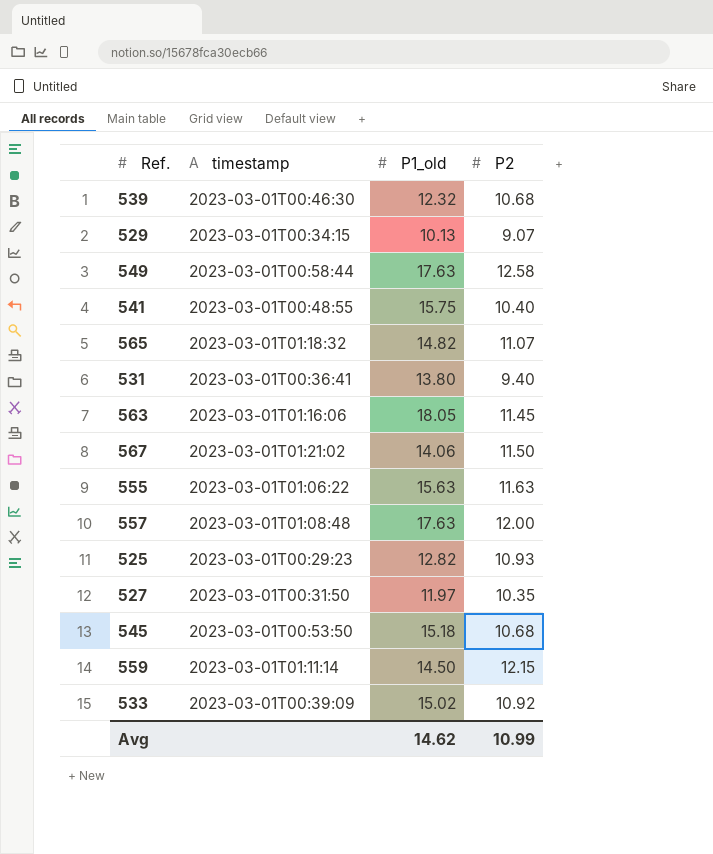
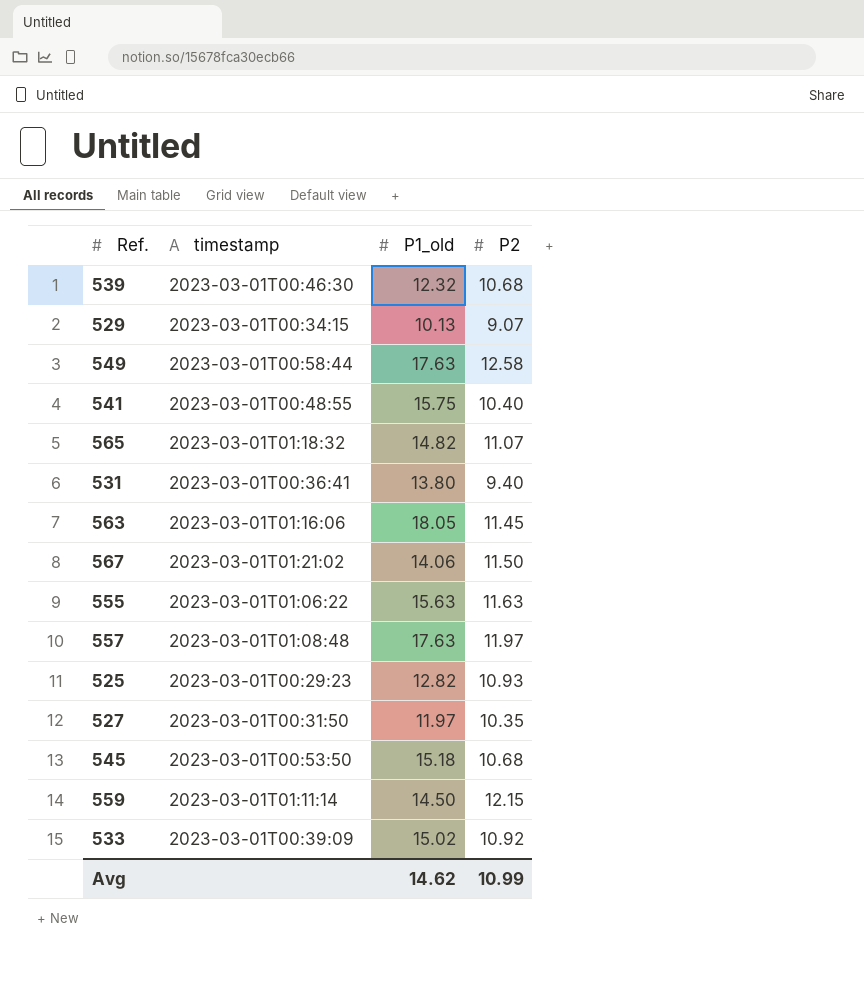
557 | P2: 12.00 -> 11.97

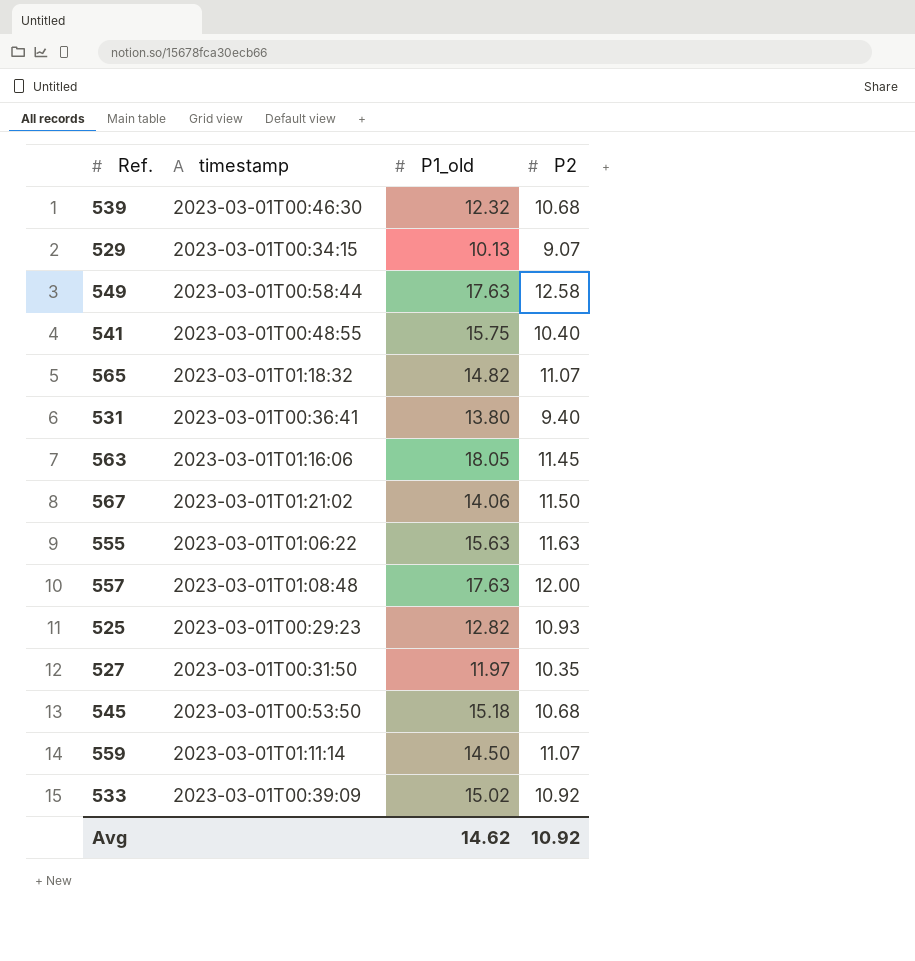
557 | P2: 11.97 -> 12.00
559 | P2: 12.15 -> 11.07
Avg | P2: 10.99 -> 10.92

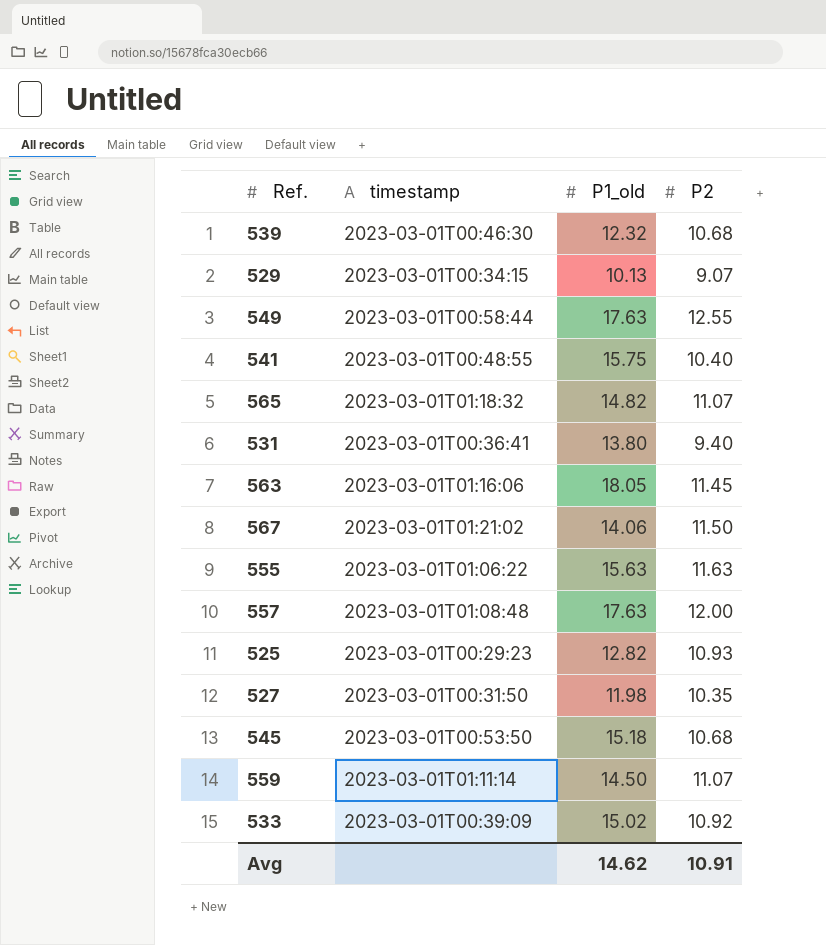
549 | P2: 12.58 -> 12.55
527 | P1_old: 11.97 -> 11.98
Avg | P2: 10.92 -> 10.91

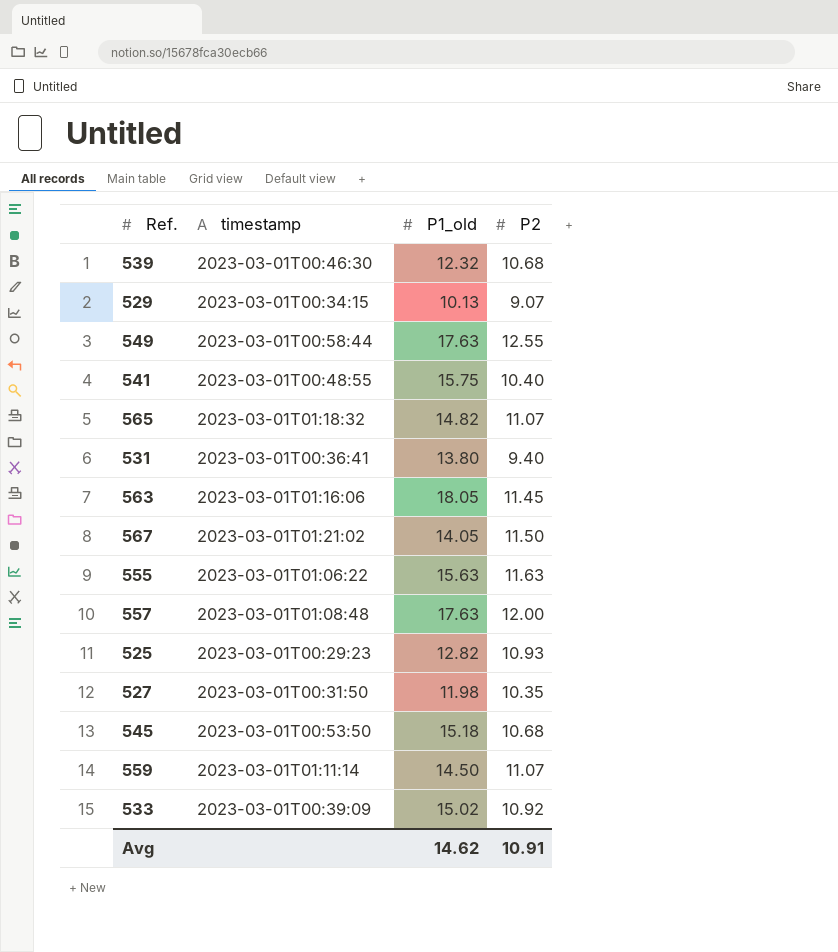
567 | P1_old: 14.06 -> 14.05

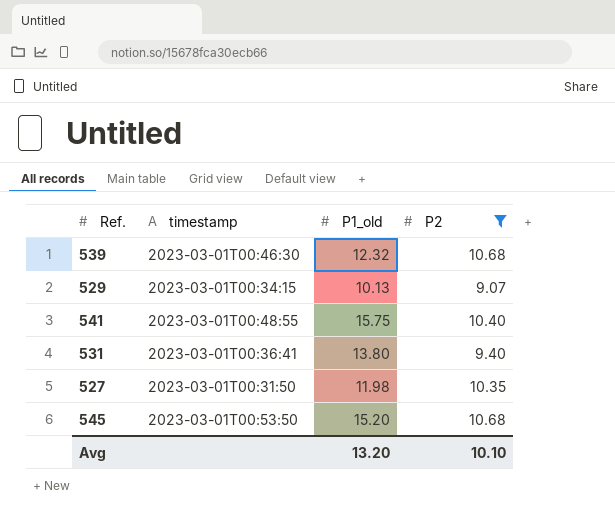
filter: none -> P2 <= 10.68
545 | P1_old: 15.18 -> 15.20
Avg | P1_old: 14.62 -> 13.20
Avg | P2: 10.91 -> 10.10

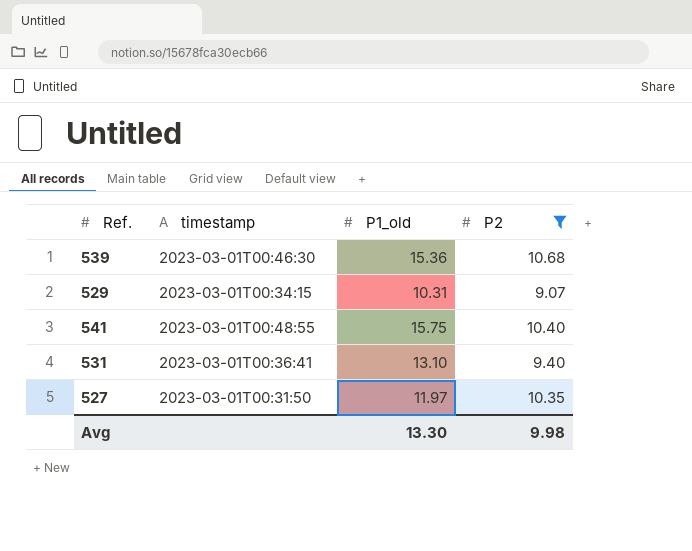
row 545: 2023-03-01T00:53:50 | 15.20 | 10.68 -> none
539 | P1_old: 12.32 -> 15.36
529 | P1_old: 10.13 -> 10.31
531 | P1_old: 13.80 -> 13.10
527 | P1_old: 11.98 -> 11.97
Avg | P1_old: 13.20 -> 13.30
Avg | P2: 10.10 -> 9.98

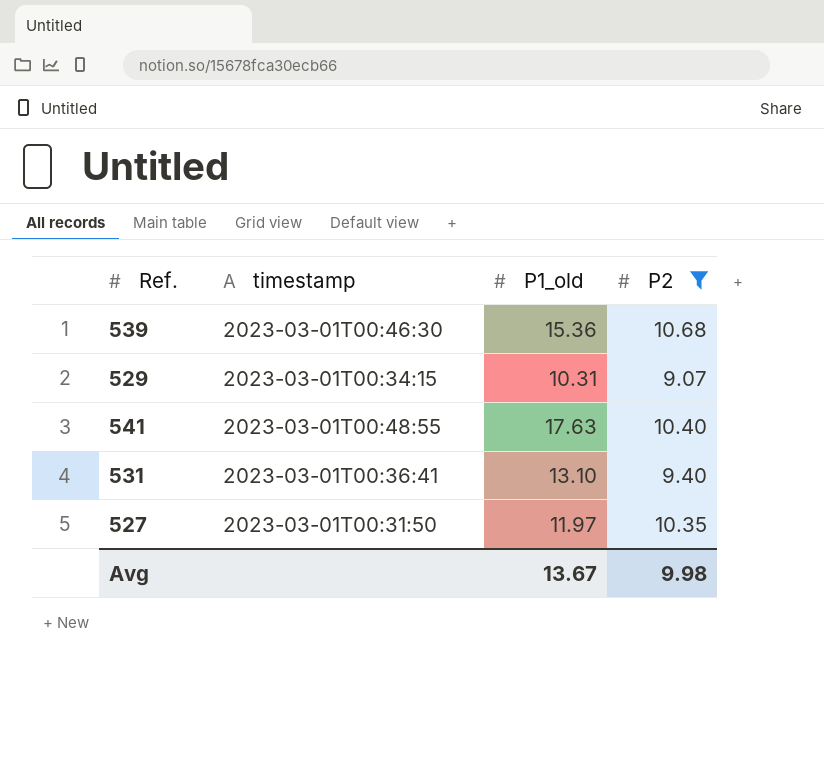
541 | P1_old: 15.75 -> 17.63
Avg | P1_old: 13.30 -> 13.67

